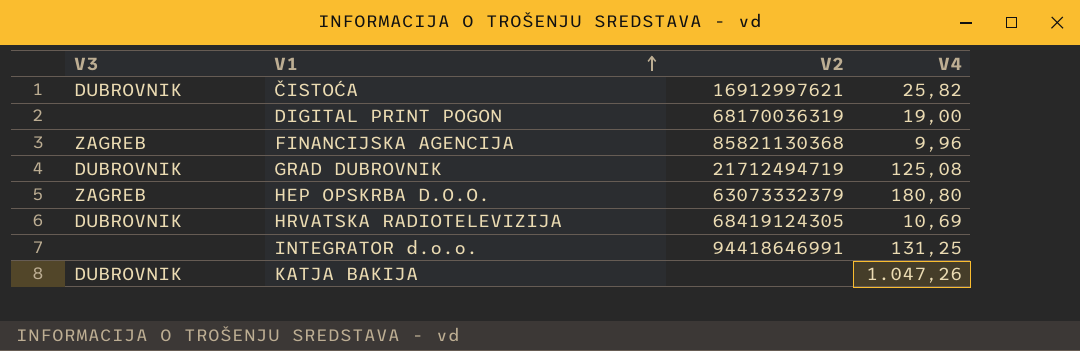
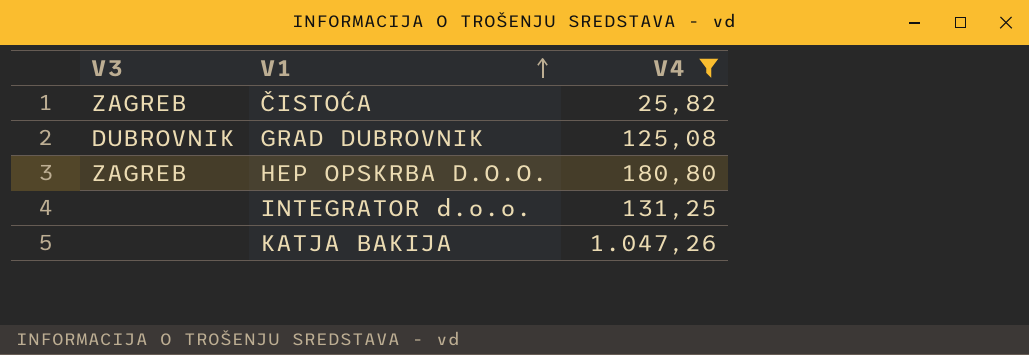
filter: none -> V4 >= 25,82
column V2 | position: 3 -> none
ČISTOĆA | V3: DUBROVNIK -> ZAGREB
KATJA BAKIJA | V3: DUBROVNIK -> none

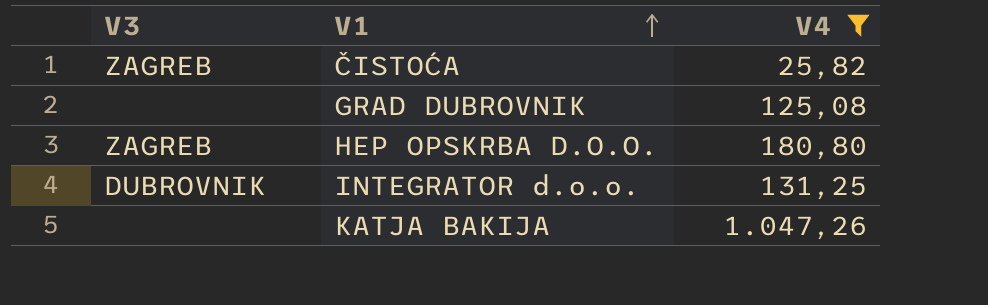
GRAD DUBROVNIK | V3: DUBROVNIK -> none
INTEGRATOR d.o.o. | V3: none -> DUBROVNIK

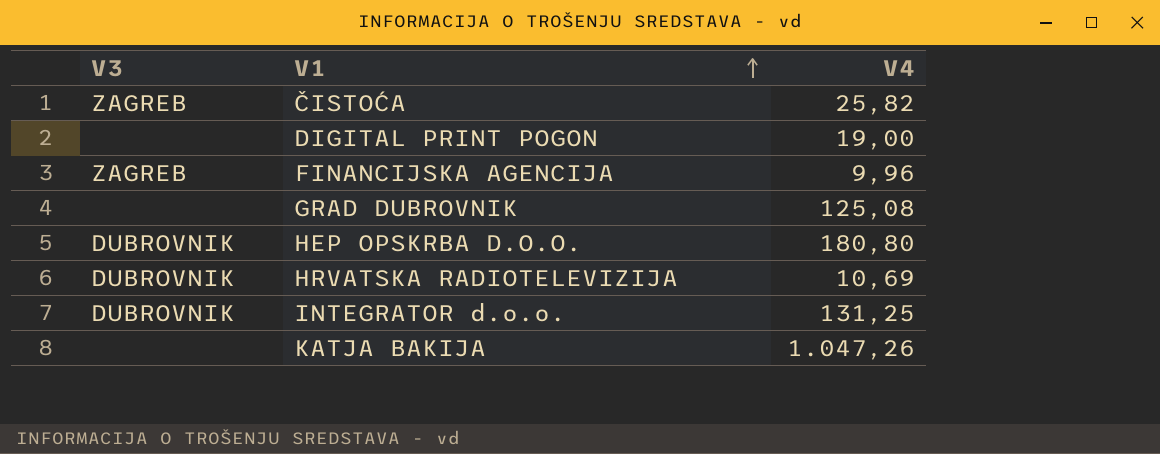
filter: V4 >= 25,82 -> none
HEP OPSKRBA D.O.O. | V3: ZAGREB -> DUBROVNIK

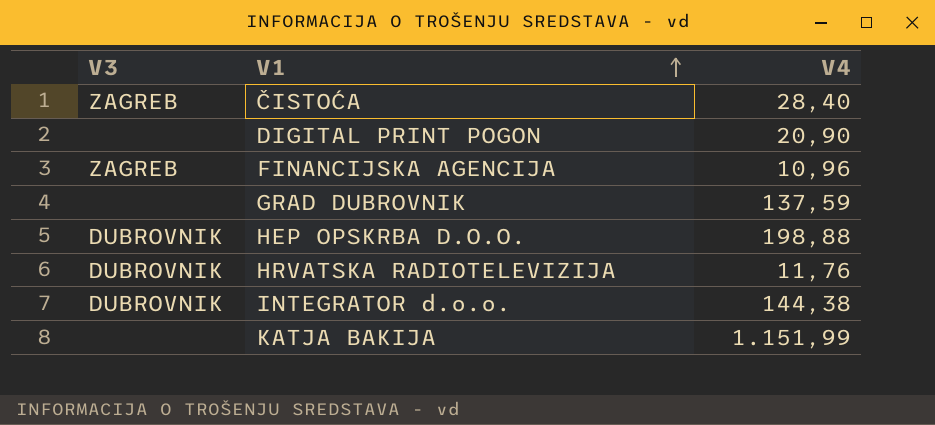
ČISTOĆA | V4: 25,82 -> 28,40
DIGITAL PRINT POGON | V4: 19,00 -> 20,90
FINANCIJSKA AGENCIJA | V4: 9,96 -> 10,96
GRAD DUBROVNIK | V4: 125,08 -> 137,59
HEP OPSKRBA D.O.O. | V4: 180,80 -> 198,88
HRVATSKA RADIOTELEVIZIJA | V4: 10,69 -> 11,76
INTEGRATOR d.o.o. | V4: 131,25 -> 144,38
KATJA BAKIJA | V4: 1.047,26 -> 1.151,99

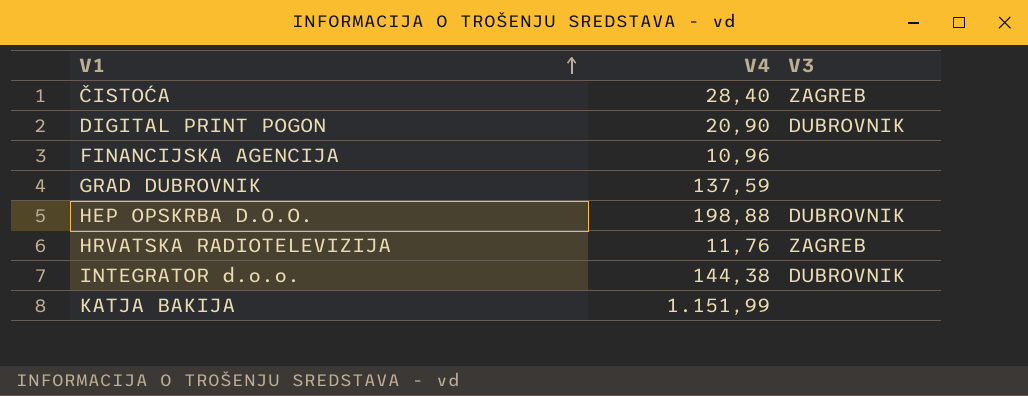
column V3 | position: 1 -> 3
DIGITAL PRINT POGON | V3: none -> DUBROVNIK
FINANCIJSKA AGENCIJA | V3: ZAGREB -> none
HRVATSKA RADIOTELEVIZIJA | V3: DUBROVNIK -> ZAGREB

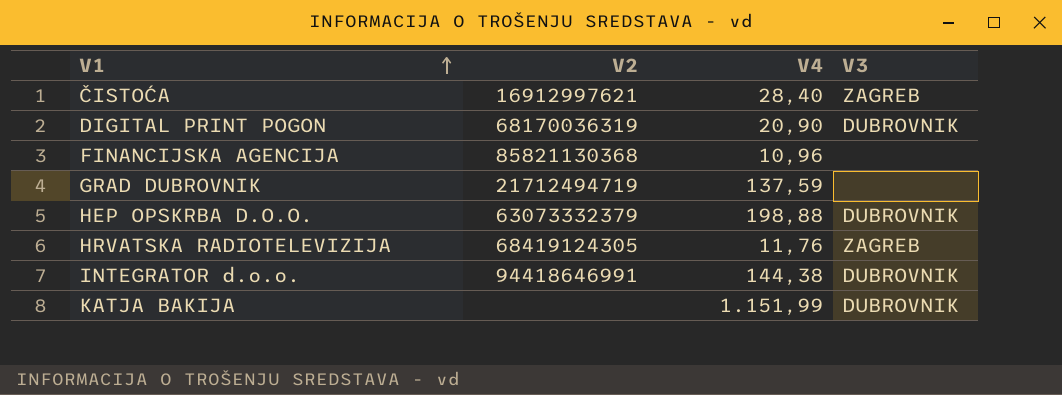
column V2 | position: none -> 2
KATJA BAKIJA | V3: none -> DUBROVNIK

